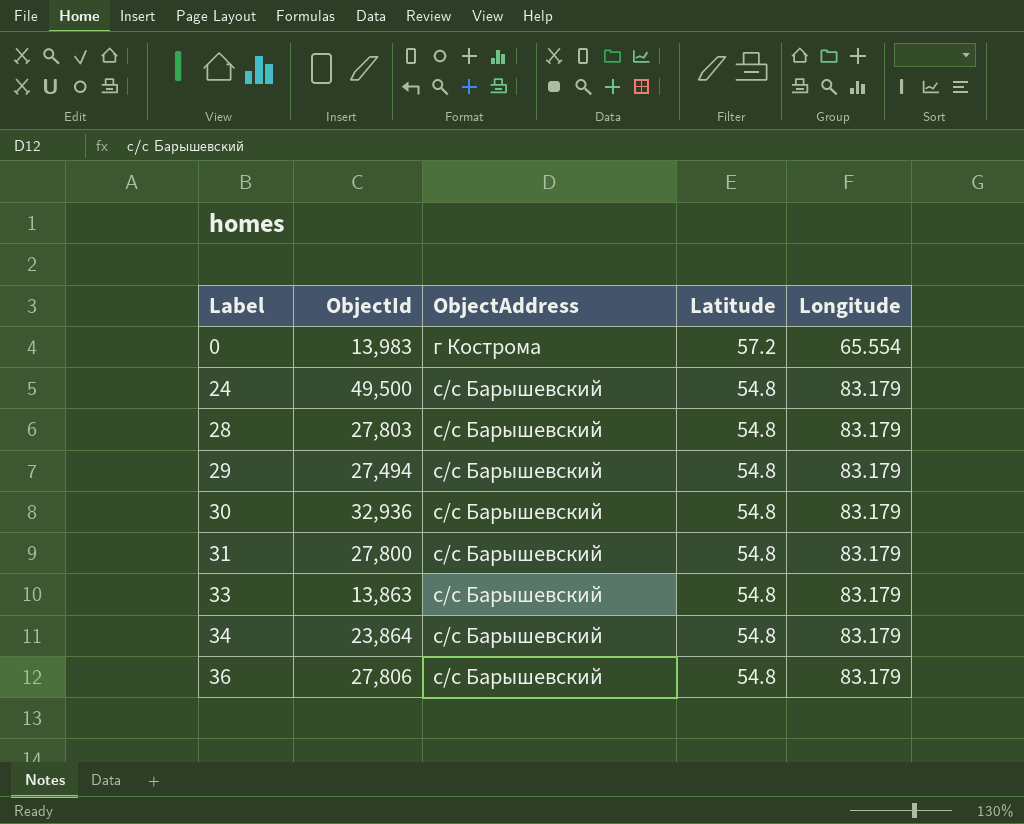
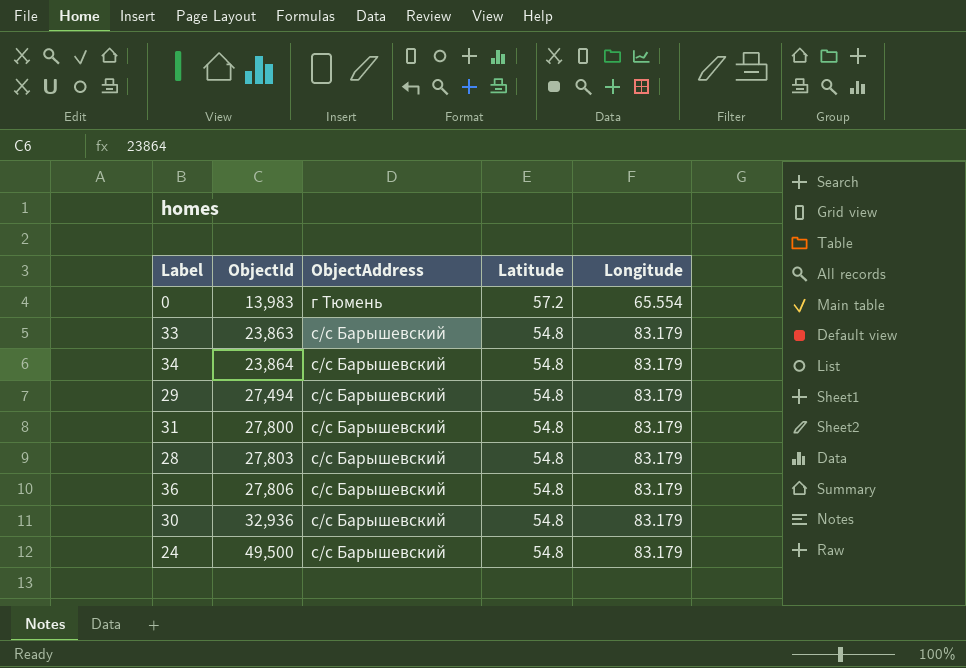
row order: Label ascending -> ObjectId ascending
0 | ObjectAddress: г Кострома -> г Тюмень
33 | ObjectId: 13,863 -> 23,863

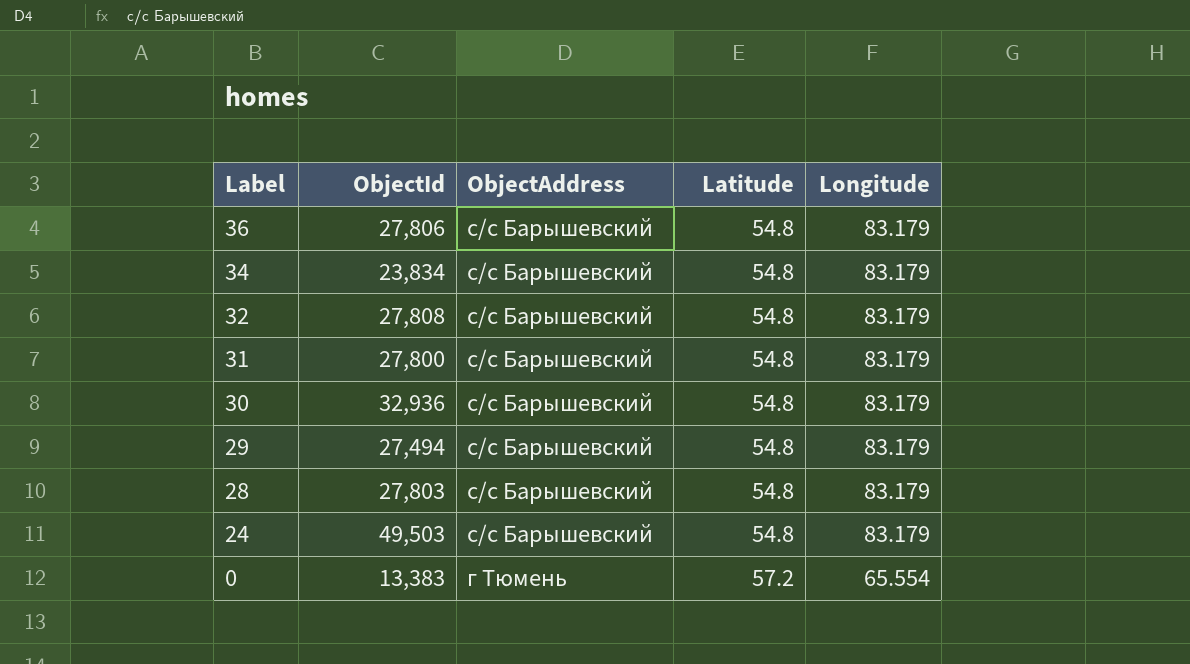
row order: ObjectId ascending -> Label descending
row 33: 23,863 | с/с Барышевский | 54.8 | 83.179 -> none
34 | ObjectId: 23,864 -> 23,834
row 32: none -> 27,808 | с/с Барышевский | 54.8 | 83.179
24 | ObjectId: 49,500 -> 49,503
0 | ObjectId: 13,983 -> 13,383

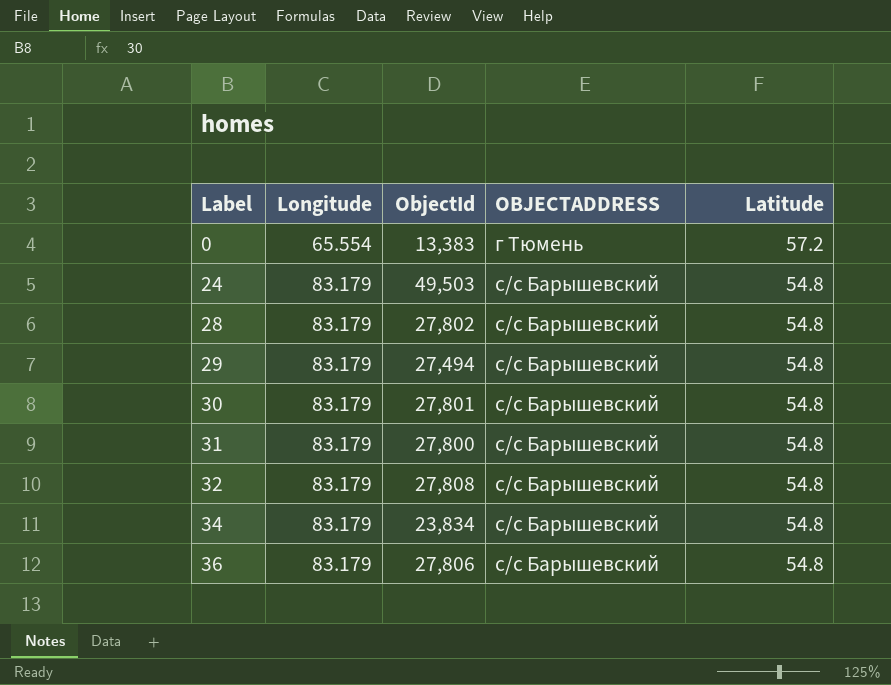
row order: Label descending -> Label ascending
column Longitude | position: 5 -> 2
column name: ObjectAddress -> OBJECTADDRESS
28 | ObjectId: 27,803 -> 27,802
30 | ObjectId: 32,936 -> 27,801

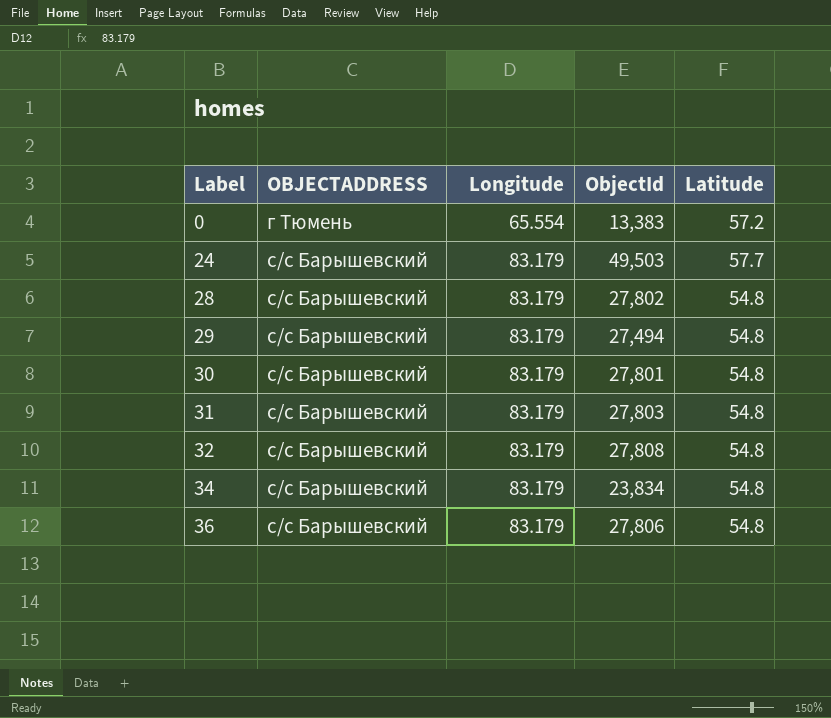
column OBJECTADDRESS | position: 4 -> 2
24 | Latitude: 54.8 -> 57.7
31 | ObjectId: 27,800 -> 27,803

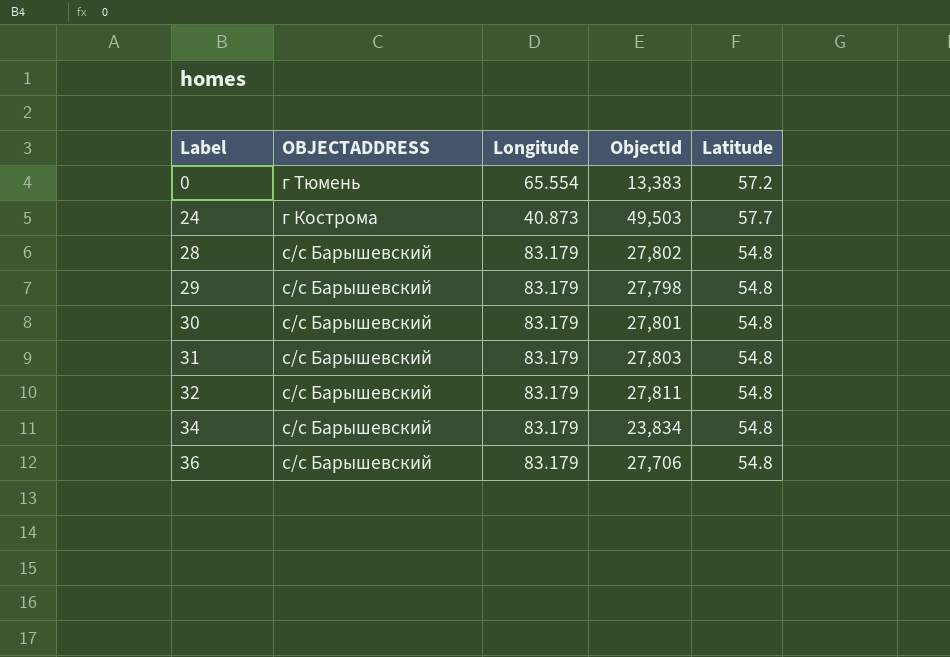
24 | OBJECTADDRESS: с/с Барышевский -> г Кострома
24 | Longitude: 83.179 -> 40.873
29 | ObjectId: 27,494 -> 27,798
32 | ObjectId: 27,808 -> 27,811
36 | ObjectId: 27,806 -> 27,706

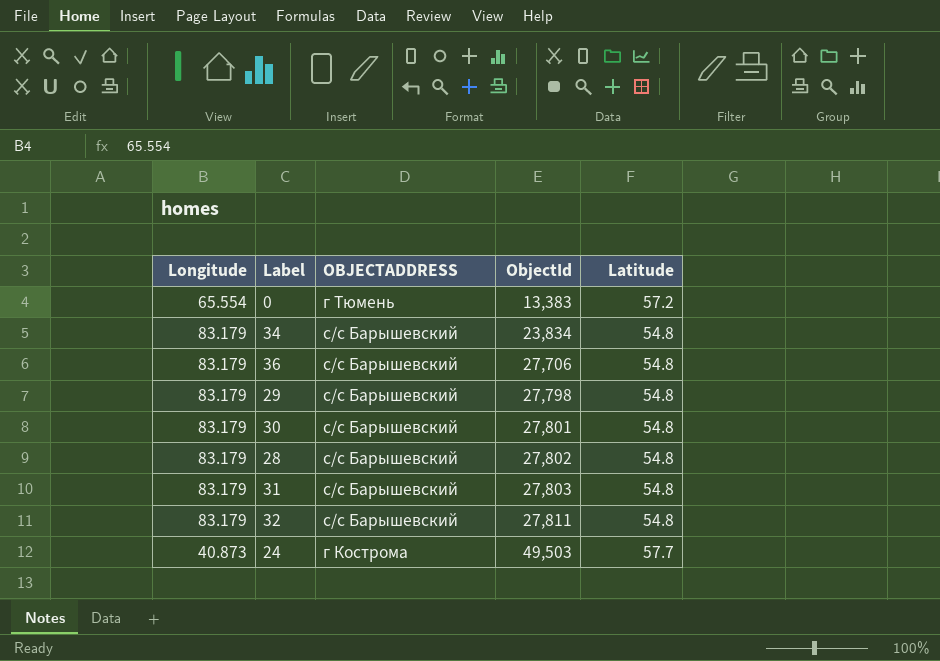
row order: Label ascending -> ObjectId ascending
column Longitude | position: 3 -> 1

